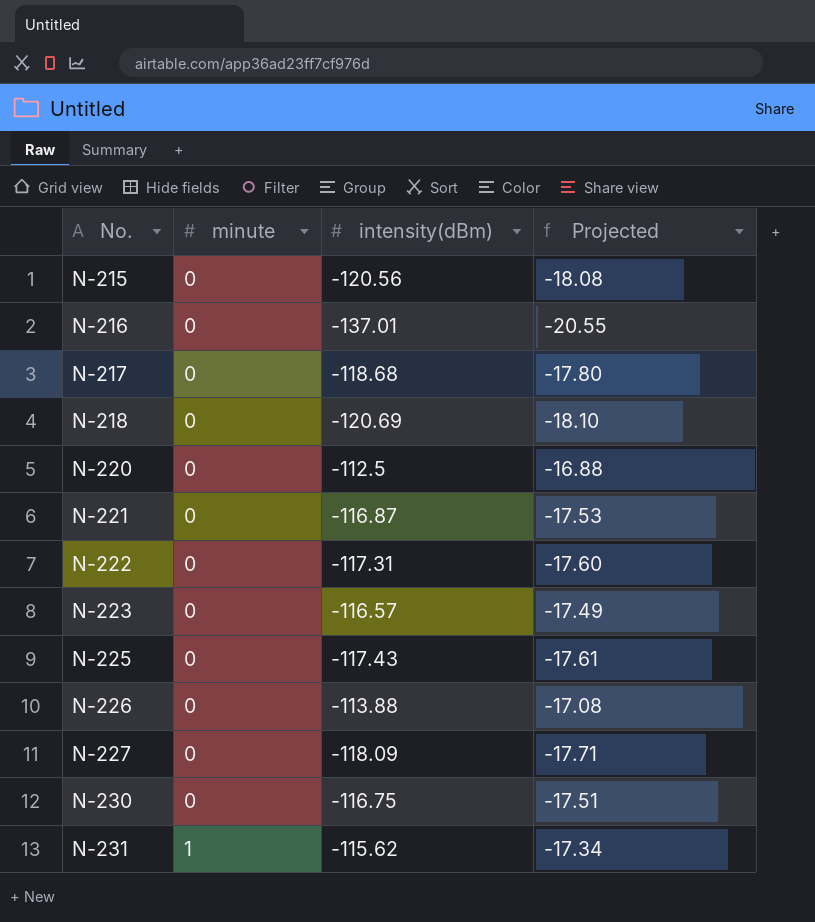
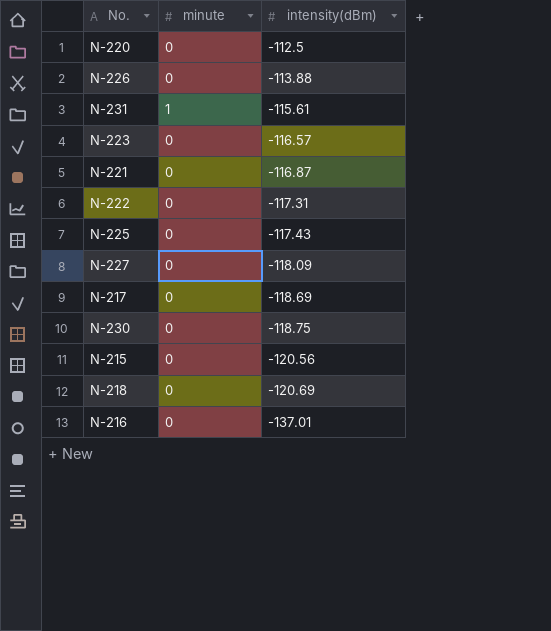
row order: No. ascending -> intensity(dBm) descending
column Projected | formula: [intensity(dBm)] * 0.15 -> none
N-231 | intensity(dBm): -115.62 -> -115.61
N-217 | intensity(dBm): -118.68 -> -118.69
N-230 | intensity(dBm): -116.75 -> -118.75

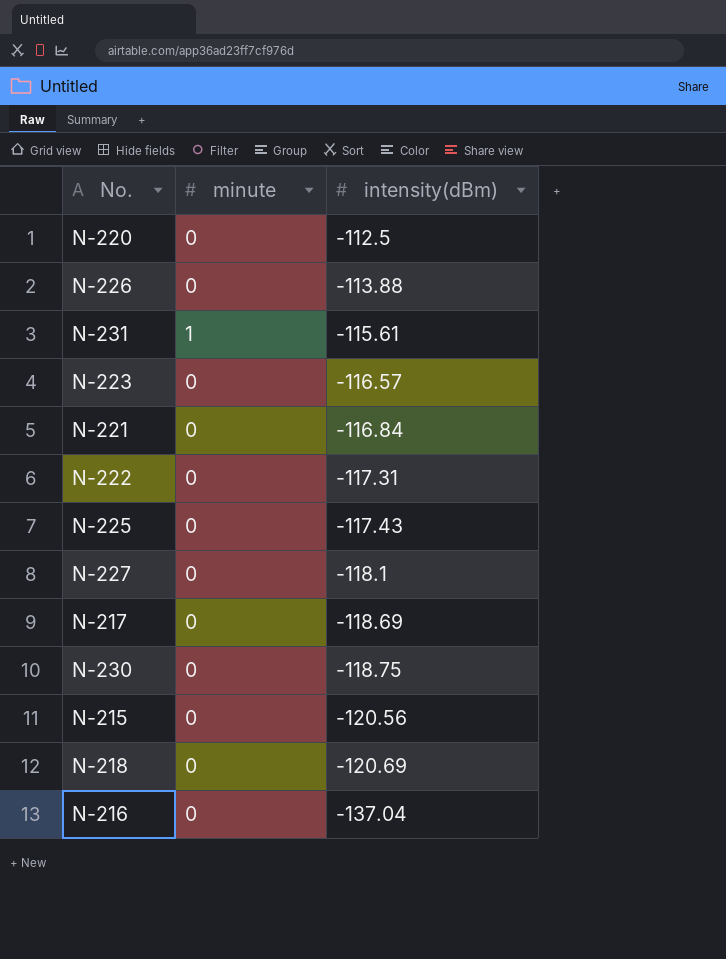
N-221 | intensity(dBm): -116.87 -> -116.84
N-227 | intensity(dBm): -118.09 -> -118.1
N-216 | intensity(dBm): -137.01 -> -137.04

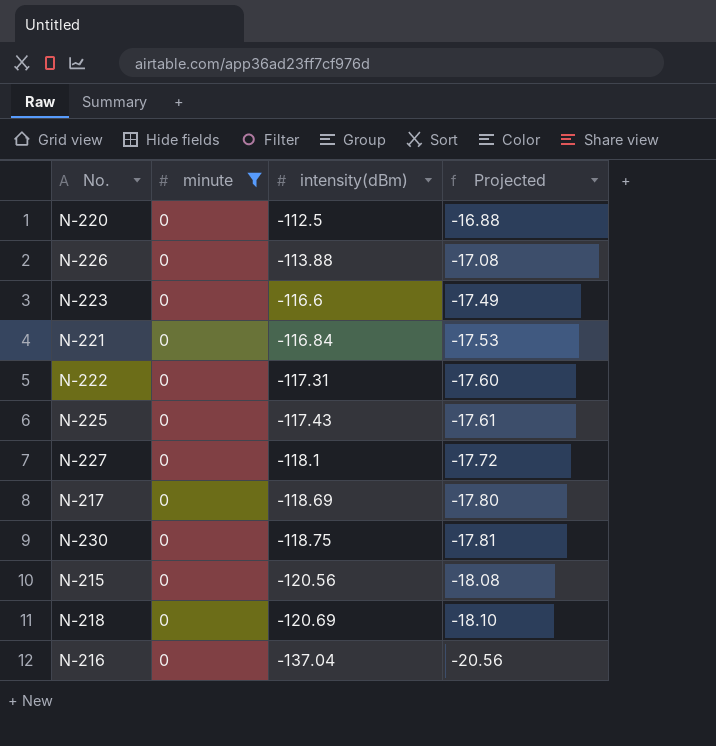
filter: none -> minute = 0
column Projected | formula: none -> [intensity(dBm)] * 0.15
N-223 | intensity(dBm): -116.57 -> -116.6

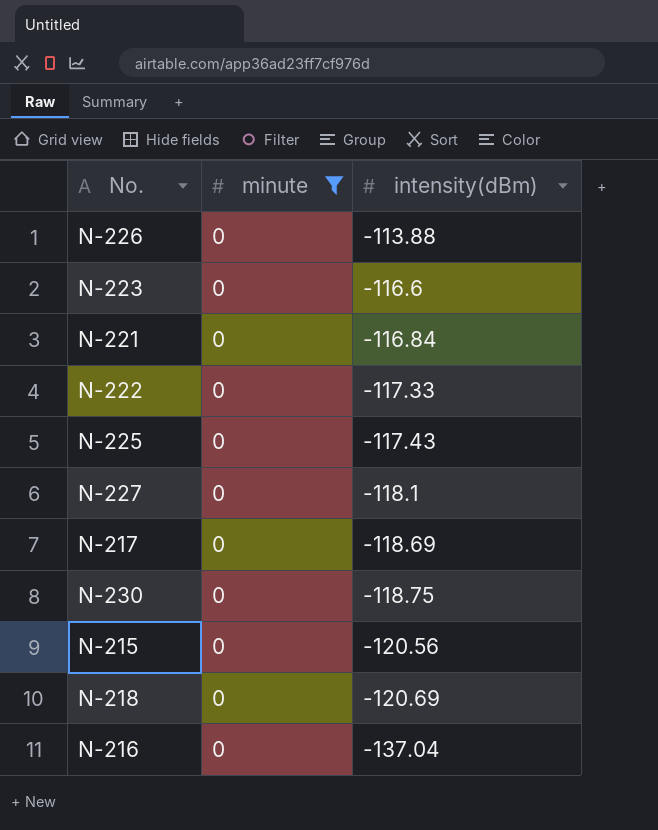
column Projected | formula: [intensity(dBm)] * 0.15 -> none
row N-220: 0 | -112.5 | -16.88 -> none
N-222 | intensity(dBm): -117.31 -> -117.33

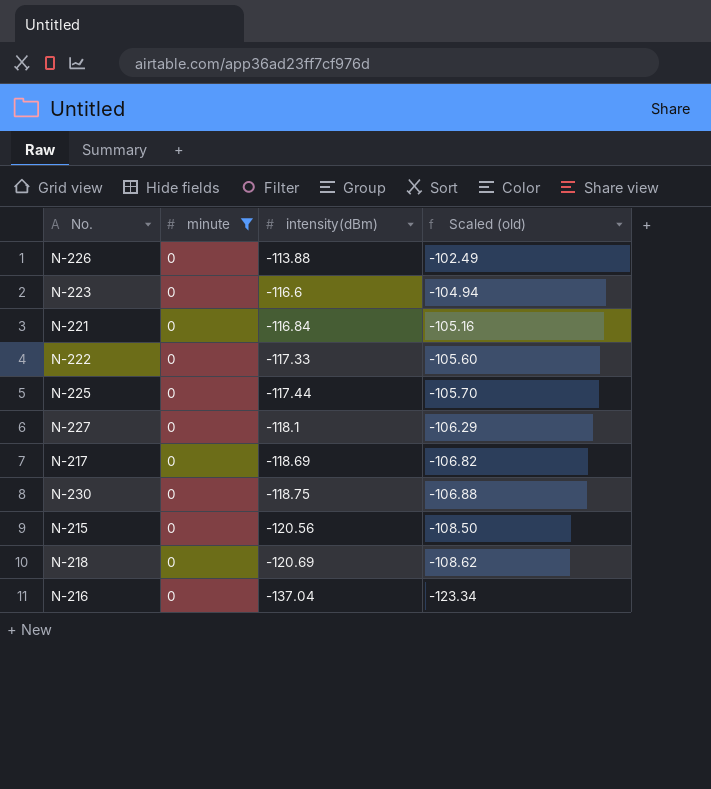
column Scaled (old) | formula: none -> [intensity(dBm)] * 0.9
N-225 | intensity(dBm): -117.43 -> -117.44

